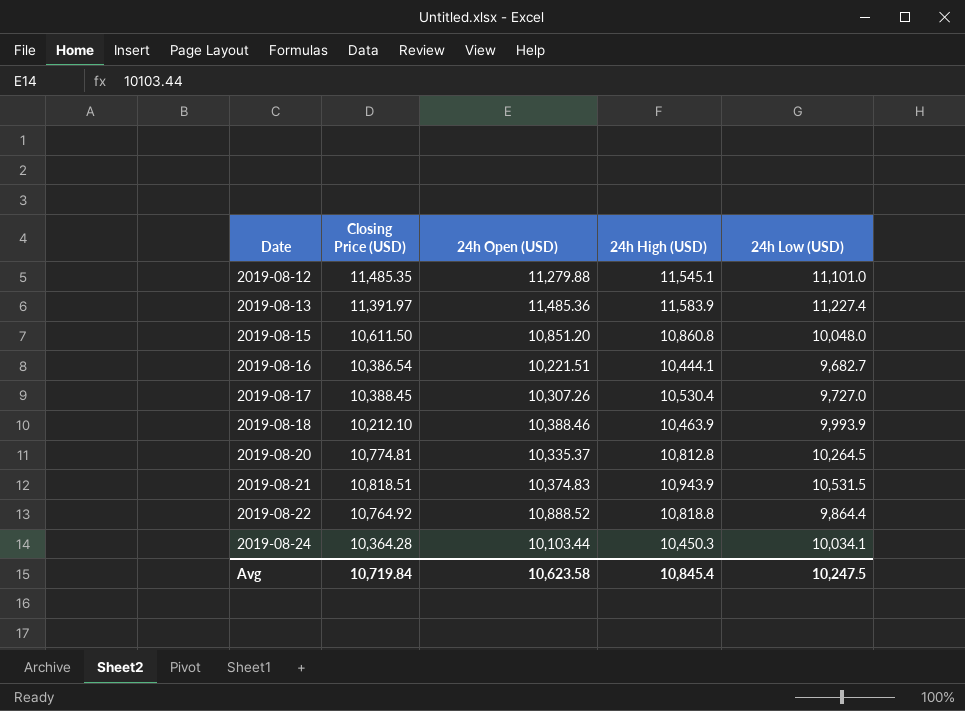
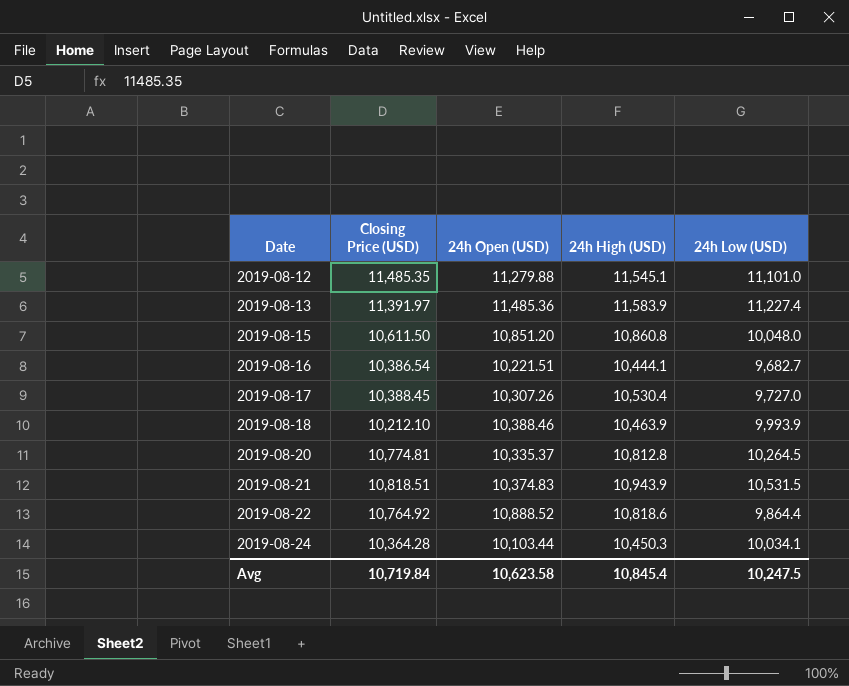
2019-08-22 | 24h High (USD): 10,818.8 -> 10,818.6

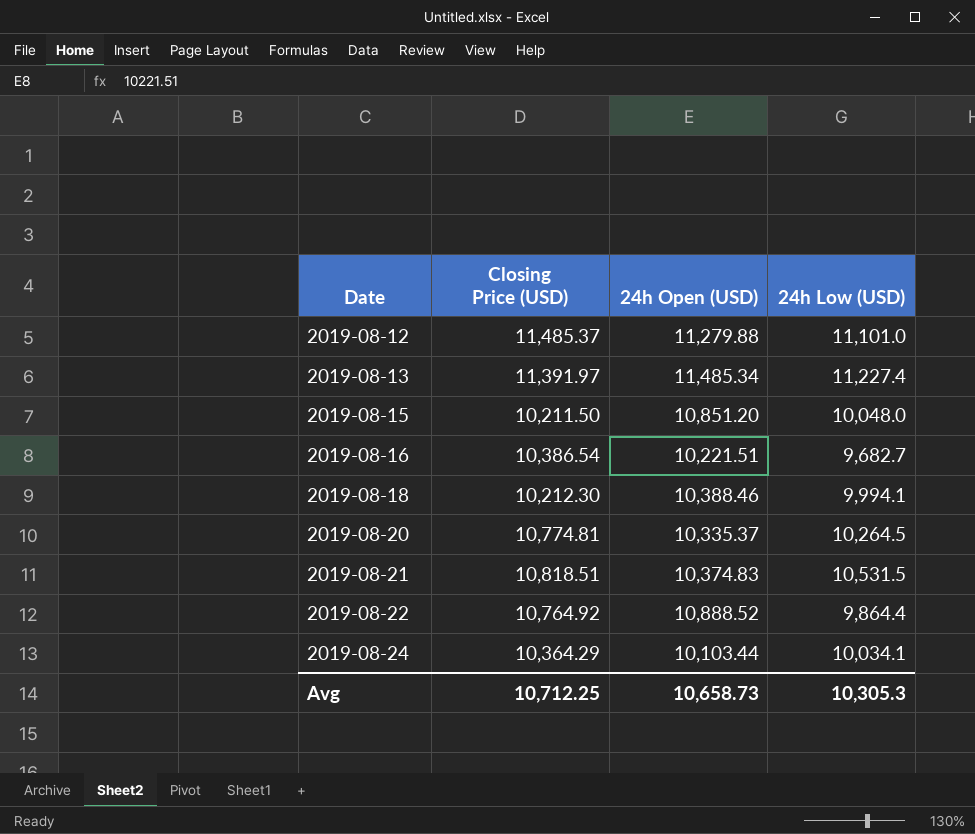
column 24h High (USD) | position: 4 -> none
row 2019-08-17: 10,388.45 | 10,307.26 | 10,530.4 | 9,727.0 -> none
2019-08-12 | Closing Price (USD): 11,485.35 -> 11,485.37
2019-08-13 | 24h Open (USD): 11,485.36 -> 11,485.34
2019-08-15 | Closing Price (USD): 10,611.50 -> 10,211.50
2019-08-18 | Closing Price (USD): 10,212.10 -> 10,212.30
2019-08-18 | 24h Low (USD): 9,993.9 -> 9,994.1
2019-08-24 | Closing Price (USD): 10,364.28 -> 10,364.29
Avg | Closing Price (USD): 10,719.84 -> 10,712.25
Avg | 24h Open (USD): 10,623.58 -> 10,658.73
Avg | 24h Low (USD): 10,247.5 -> 10,305.3

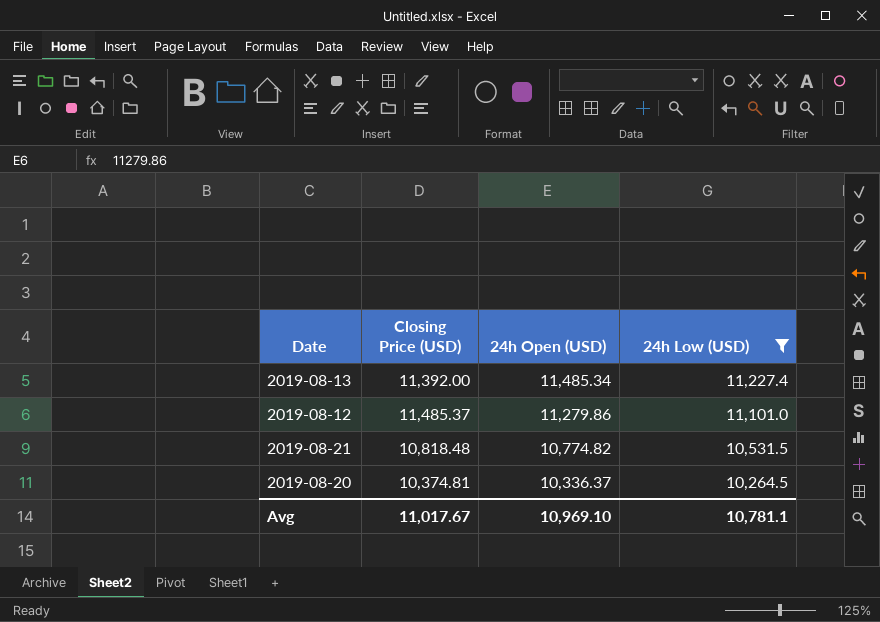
filter: none -> 24h Low (USD) >= 10,264.5
row order: Date ascending -> 24h Open (USD) descending
2019-08-13 | Closing Price (USD): 11,391.97 -> 11,392.00
2019-08-12 | 24h Open (USD): 11,279.88 -> 11,279.86
2019-08-21 | Closing Price (USD): 10,818.51 -> 10,818.48
2019-08-21 | 24h Open (USD): 10,374.83 -> 10,774.82
2019-08-20 | Closing Price (USD): 10,774.81 -> 10,374.81
2019-08-20 | 24h Open (USD): 10,335.37 -> 10,336.37
Avg | Closing Price (USD): 10,712.25 -> 11,017.67
Avg | 24h Open (USD): 10,658.73 -> 10,969.10
Avg | 24h Low (USD): 10,305.3 -> 10,781.1

